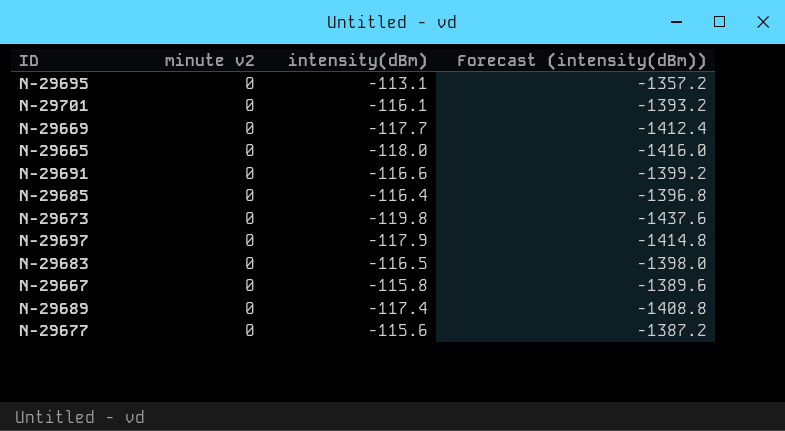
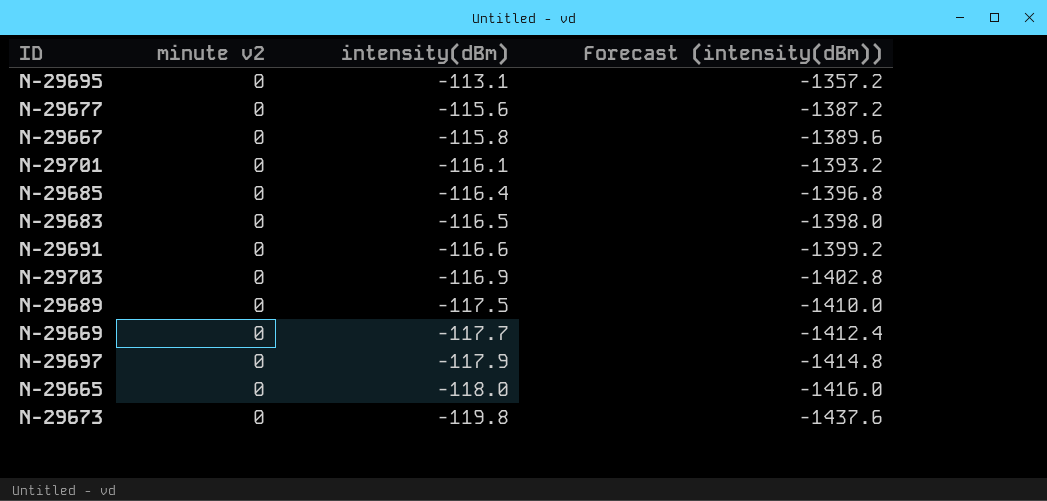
row order: none -> intensity(dBm) descending
row N-29703: none -> 0 | -116.9 | -1402.8
N-29689 | intensity(dBm): -117.4 -> -117.5
N-29689 | Forecast (intensity(dBm)): -1408.8 -> -1410.0

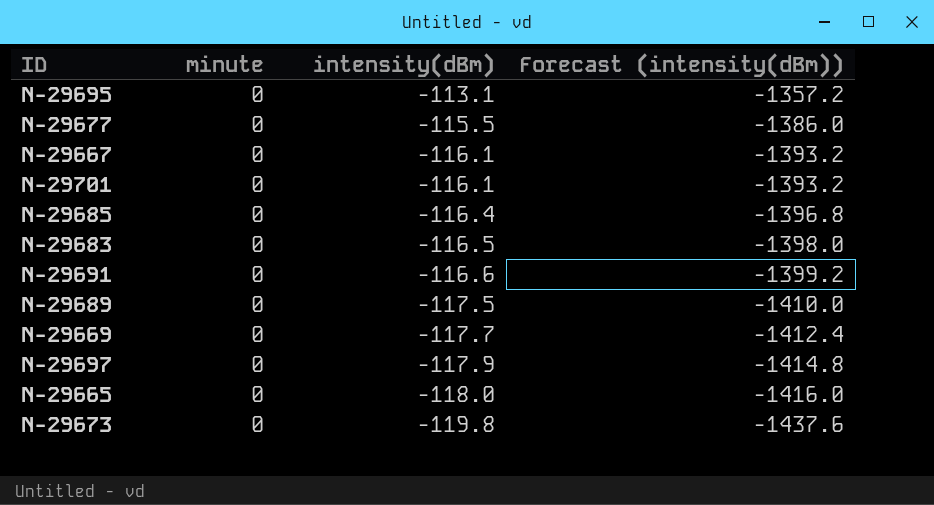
column name: minute v2 -> minute
row N-29703: 0 | -116.9 | -1402.8 -> none
N-29677 | intensity(dBm): -115.6 -> -115.5
N-29677 | Forecast (intensity(dBm)): -1387.2 -> -1386.0
N-29667 | intensity(dBm): -115.8 -> -116.1
N-29667 | Forecast (intensity(dBm)): -1389.6 -> -1393.2

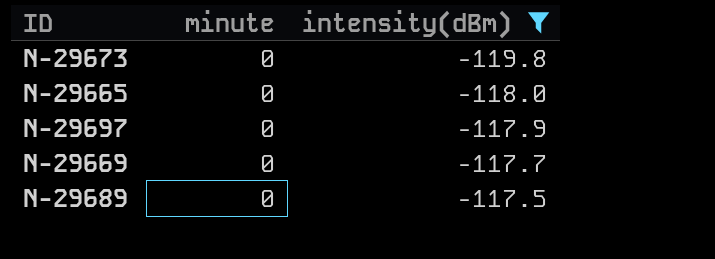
filter: none -> intensity(dBm) <= -117.5
row order: intensity(dBm) descending -> intensity(dBm) ascending
column Forecast (intensity(dBm)) | formula: [intensity(dBm)] * 12 -> none

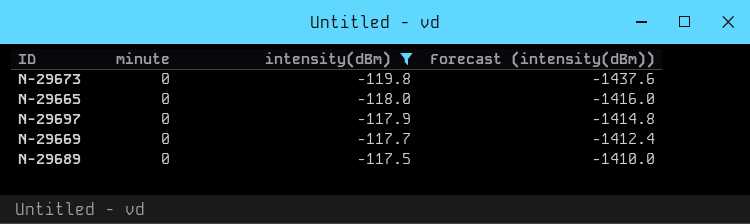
column Forecast (intensity(dBm)) | formula: none -> [intensity(dBm)] * 12

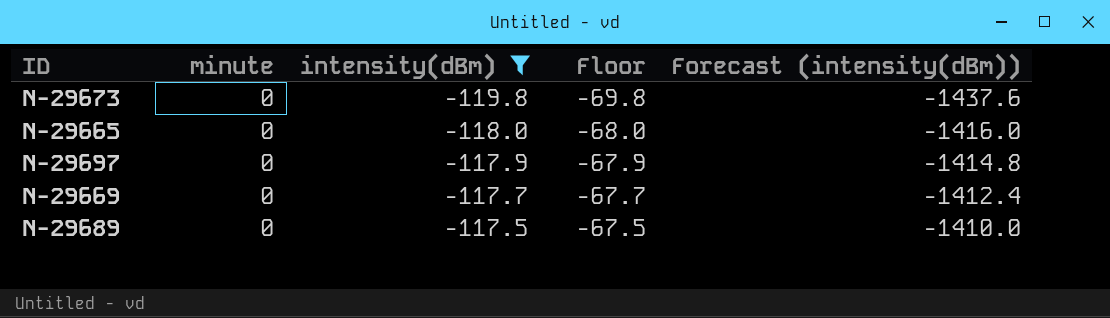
column Floor | formula: none -> [intensity(dBm)] + 50

